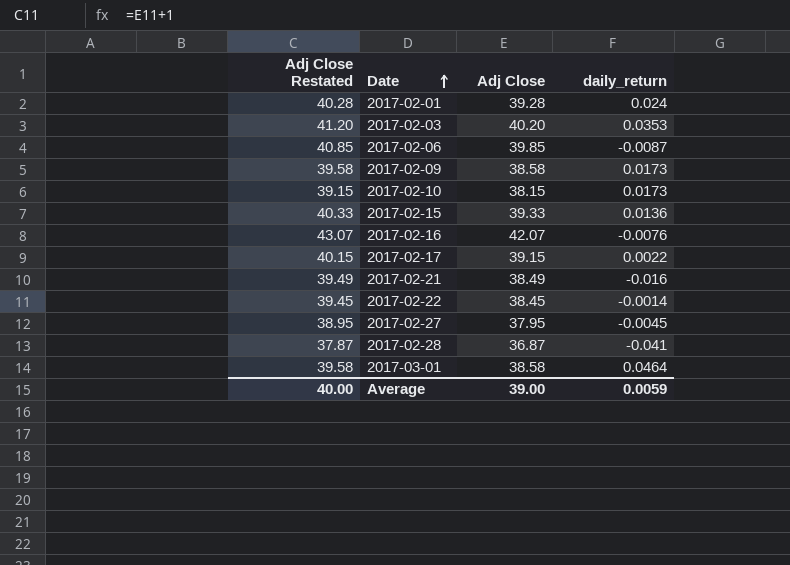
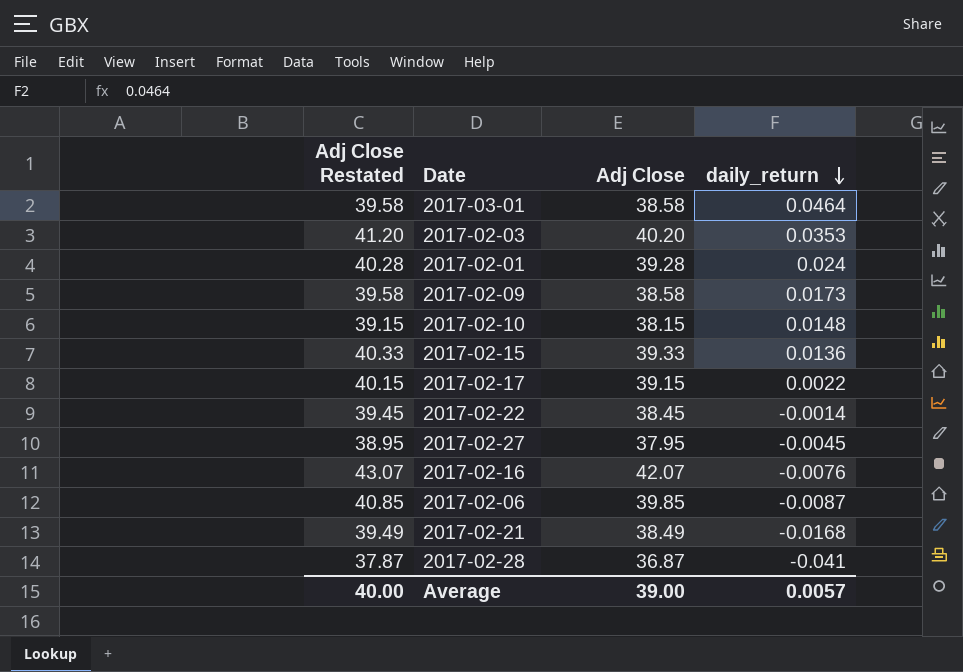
row order: Date ascending -> daily_return descending
2017-02-10 | daily_return: 0.0173 -> 0.0148
2017-02-21 | daily_return: -0.016 -> -0.0168
Average | daily_return: 0.0059 -> 0.0057

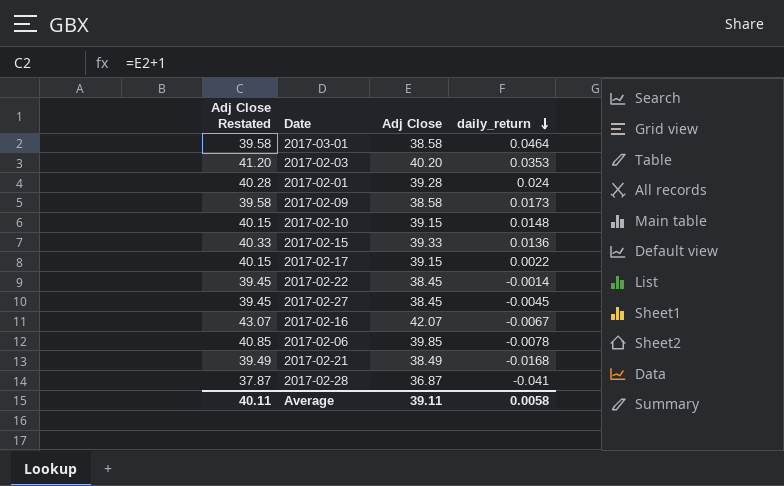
2017-02-10 | Adj Close Restated: 39.15 -> 40.15
2017-02-10 | Adj Close: 38.15 -> 39.15
2017-02-27 | Adj Close Restated: 38.95 -> 39.45
2017-02-27 | Adj Close: 37.95 -> 38.45
2017-02-16 | daily_return: -0.0076 -> -0.0067
2017-02-06 | daily_return: -0.0087 -> -0.0078
Average | Adj Close Restated: 40.00 -> 40.11
Average | Adj Close: 39.00 -> 39.11
Average | daily_return: 0.0057 -> 0.0058

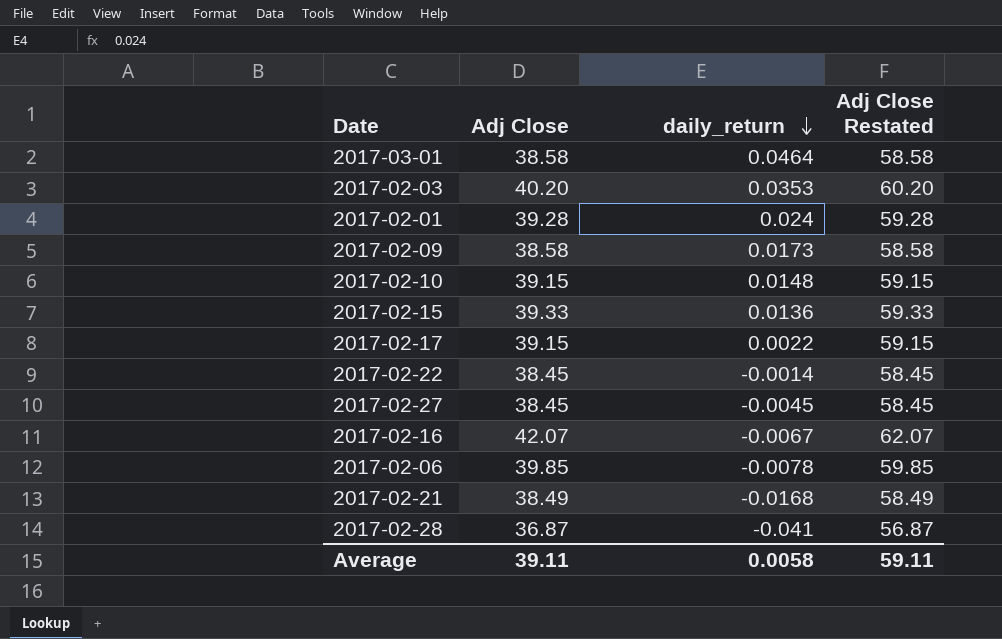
column Adj Close Restated | formula: [Adj Close] + 1 -> [Adj Close] + 20
column Adj Close Restated | position: 1 -> 4
Average | Adj Close Restated: 40.11 -> 59.11

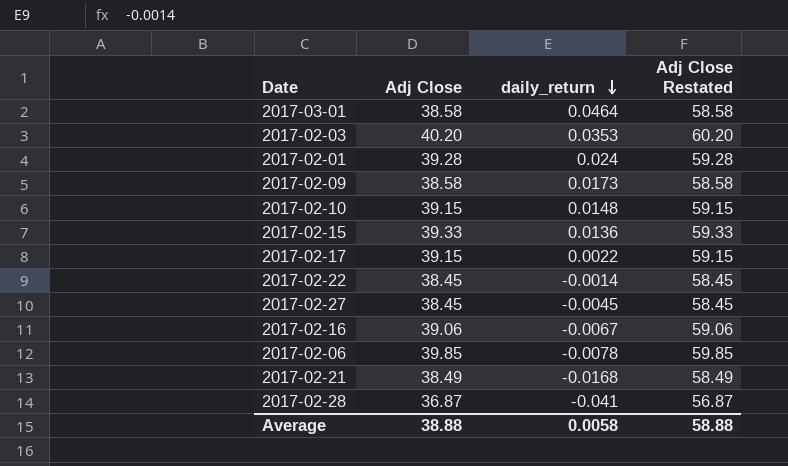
2017-02-16 | Adj Close: 42.07 -> 39.06
2017-02-16 | Adj Close Restated: 62.07 -> 59.06
Average | Adj Close: 39.11 -> 38.88
Average | Adj Close Restated: 59.11 -> 58.88

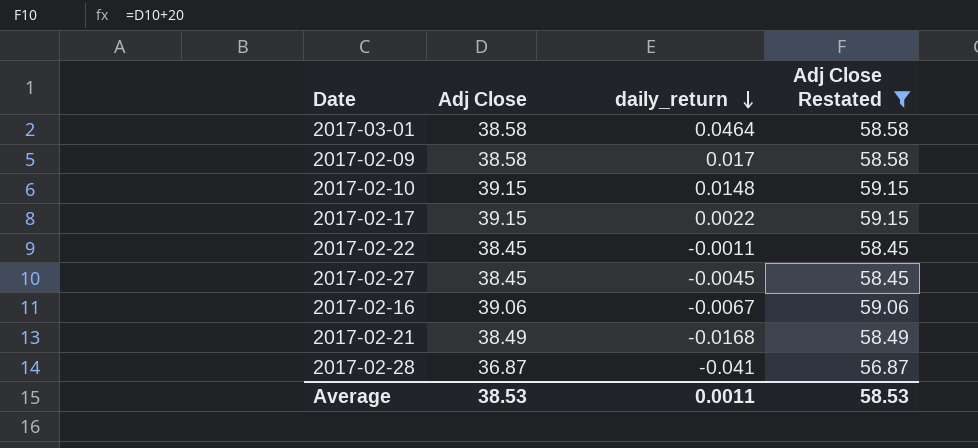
filter: none -> Adj Close Restated <= 59.15
2017-02-09 | daily_return: 0.0173 -> 0.017
2017-02-22 | daily_return: -0.0014 -> -0.0011
Average | Adj Close: 38.88 -> 38.53
Average | daily_return: 0.0058 -> 0.0011
Average | Adj Close Restated: 58.88 -> 58.53

